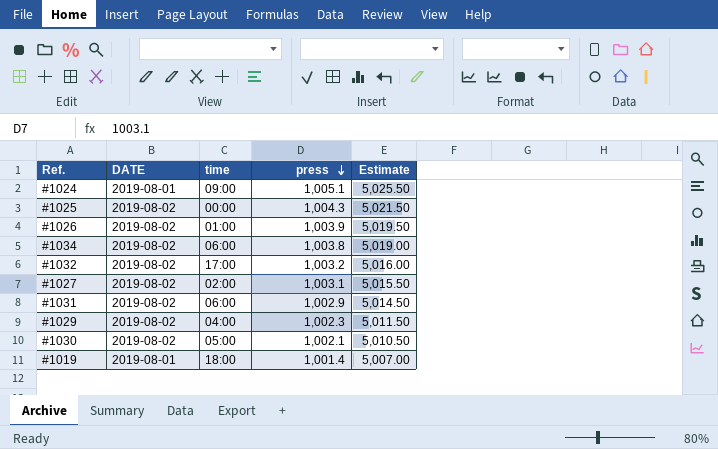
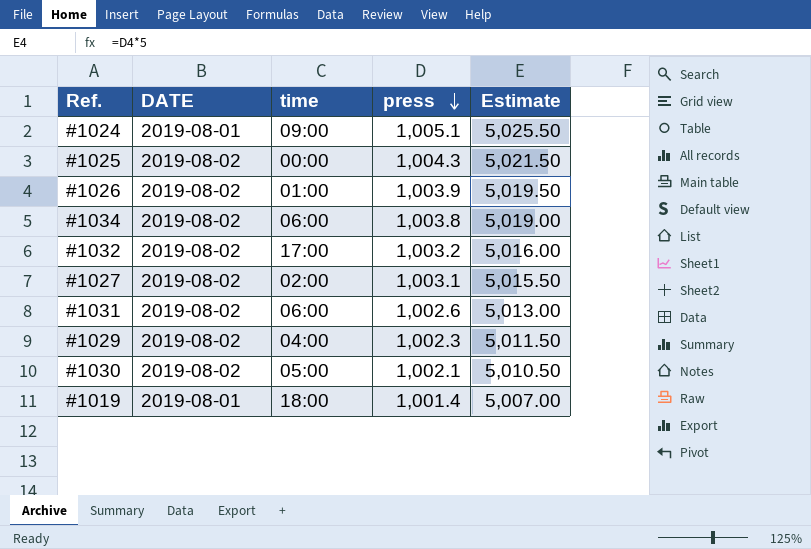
#1031 | press: 1,002.9 -> 1,002.6
#1031 | Estimate: 5,014.50 -> 5,013.00

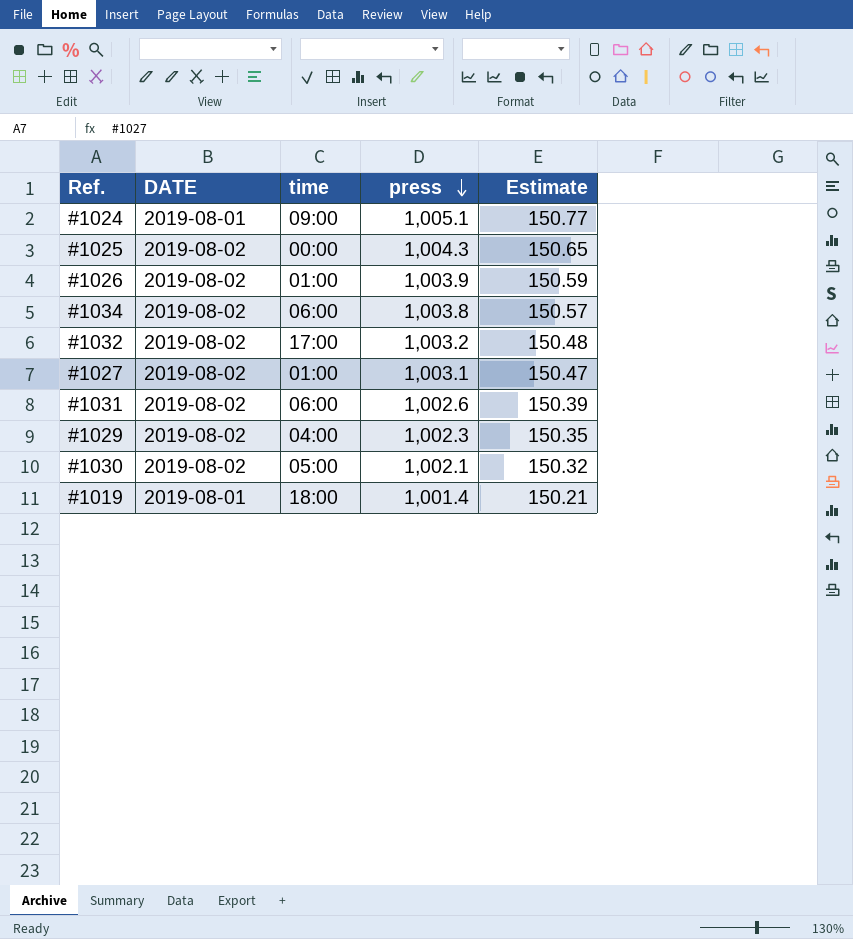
column Estimate | formula: [press] * 5 -> [press] * 0.15
#1027 | time: 02:00 -> 01:00

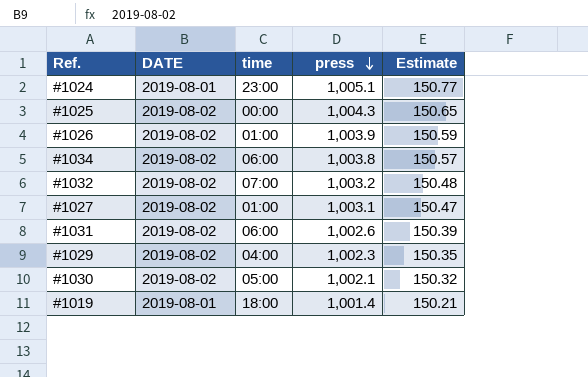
#1024 | time: 09:00 -> 23:00
#1032 | time: 17:00 -> 07:00

